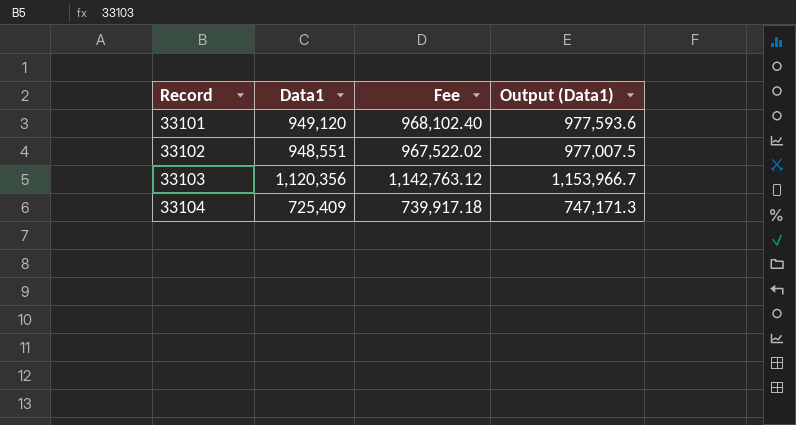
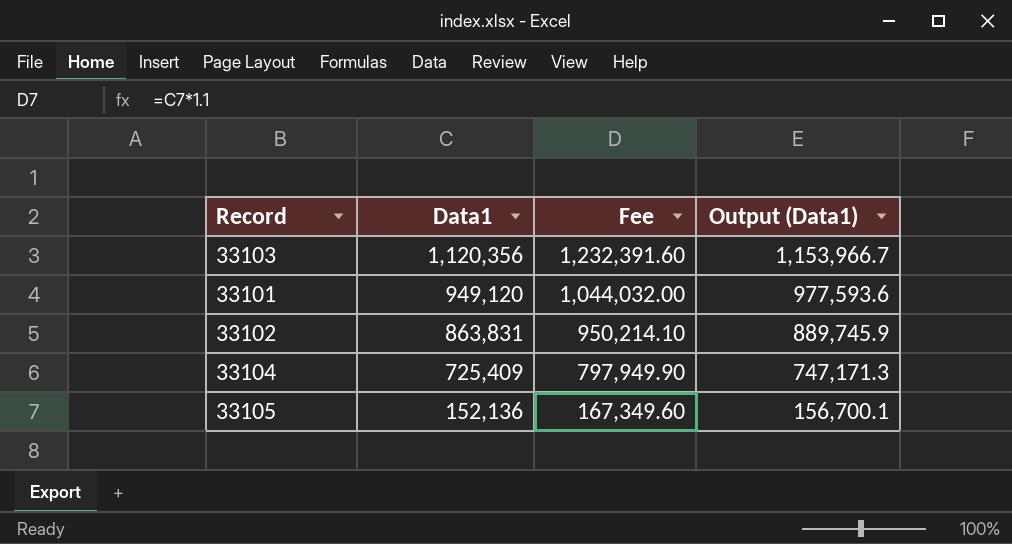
row order: Record ascending -> Data1 descending
column Fee | formula: [Data1] * 1.02 -> [Data1] * 1.1
33102 | Data1: 948,551 -> 863,831
33102 | Output (Data1): 977,007.5 -> 889,745.9
row 33105: none -> 152,136 | 167,349.60 | 156,700.1

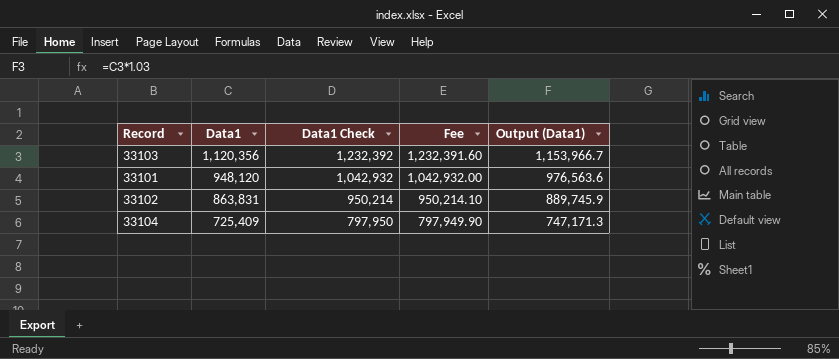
column Data1 Check | formula: none -> [Data1] * 1.1
row 33105: 152,136 | 167,349.60 | 156,700.1 -> none
33101 | Data1: 949,120 -> 948,120
33101 | Fee: 1,044,032.00 -> 1,042,932.00
33101 | Output (Data1): 977,593.6 -> 976,563.6

